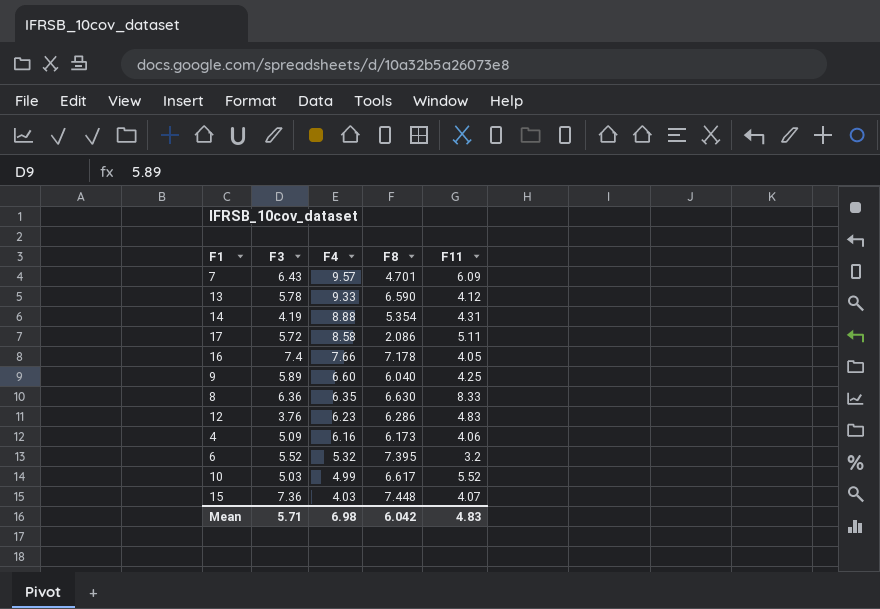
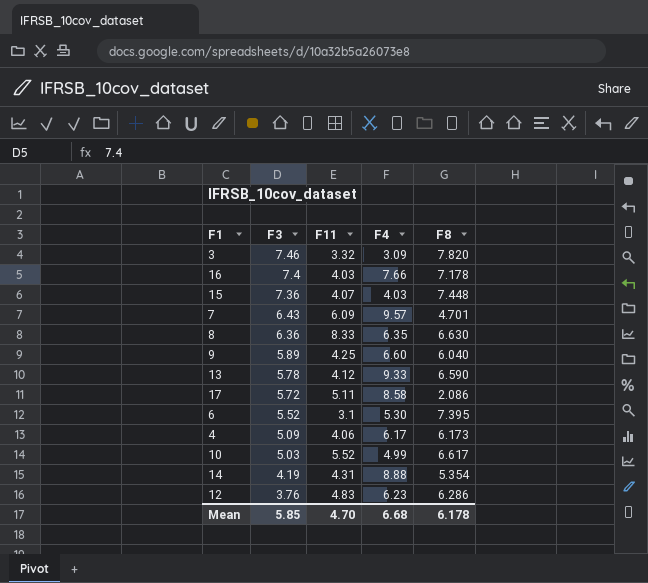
row order: F4 descending -> F3 descending
column F11 | position: 5 -> 3
row 3: none -> 7.46 | 3.32 | 3.09 | 7.820
16 | F11: 4.05 -> 4.03
6 | F11: 3.2 -> 3.1
6 | F4: 5.32 -> 5.30
4 | F4: 6.16 -> 6.17
Mean | F3: 5.71 -> 5.85
Mean | F11: 4.83 -> 4.70
Mean | F4: 6.98 -> 6.68
Mean | F8: 6.042 -> 6.178

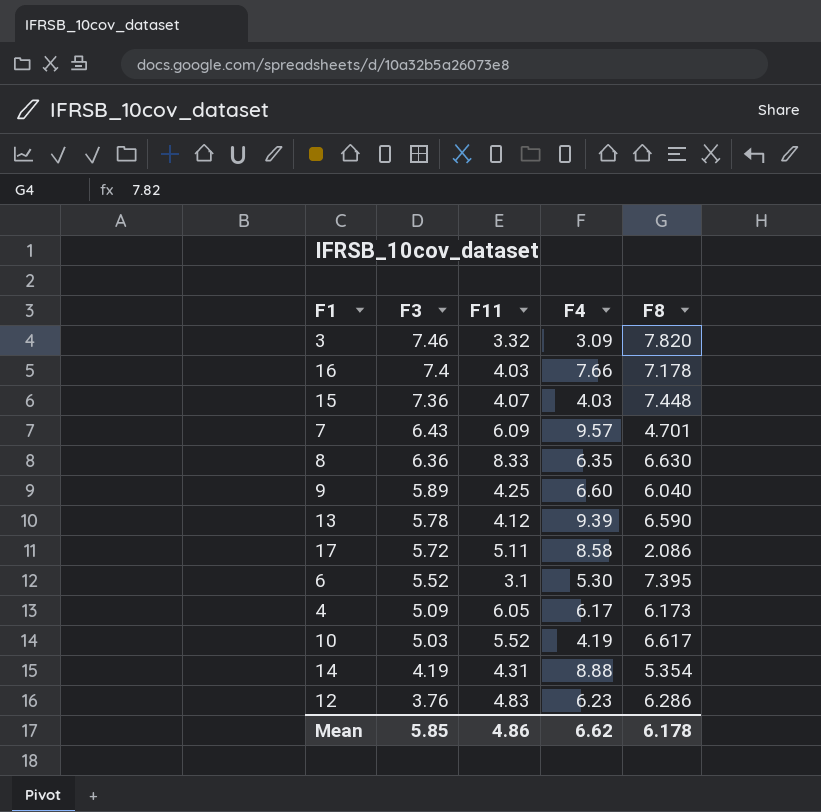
13 | F4: 9.33 -> 9.39
4 | F11: 4.06 -> 6.05
10 | F4: 4.99 -> 4.19
Mean | F11: 4.70 -> 4.86
Mean | F4: 6.68 -> 6.62

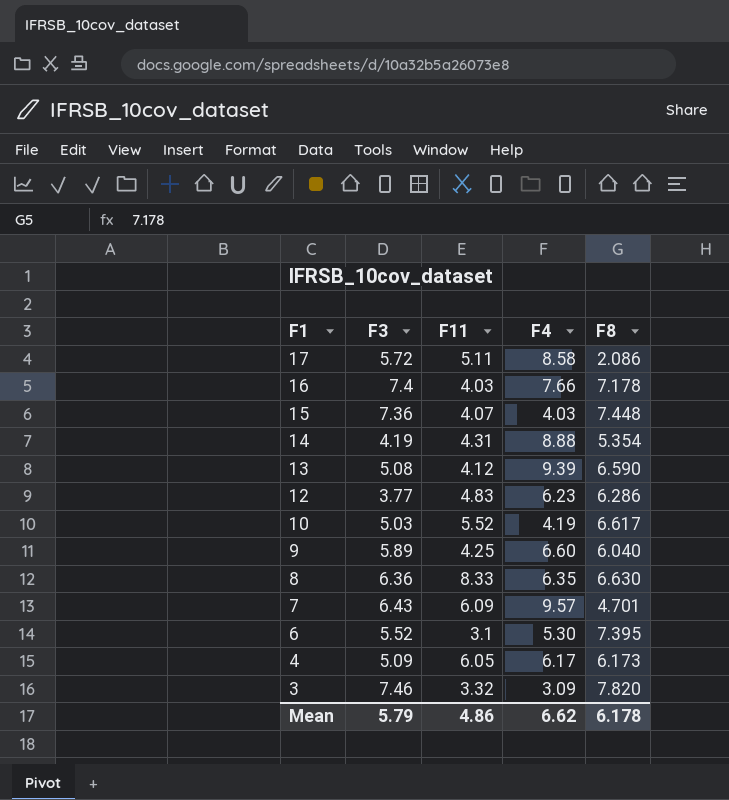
row order: F3 descending -> F1 descending
13 | F3: 5.78 -> 5.08
12 | F3: 3.76 -> 3.77
Mean | F3: 5.85 -> 5.79

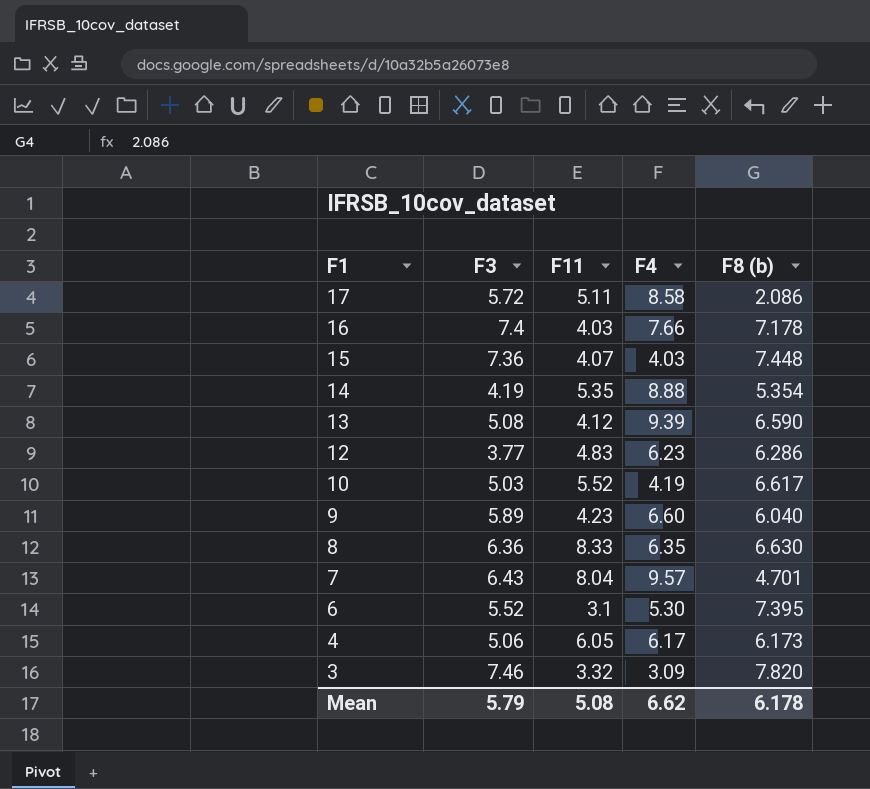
column name: F8 -> F8 (b)
14 | F11: 4.31 -> 5.35
9 | F11: 4.25 -> 4.23
7 | F11: 6.09 -> 8.04
4 | F3: 5.09 -> 5.06
Mean | F11: 4.86 -> 5.08

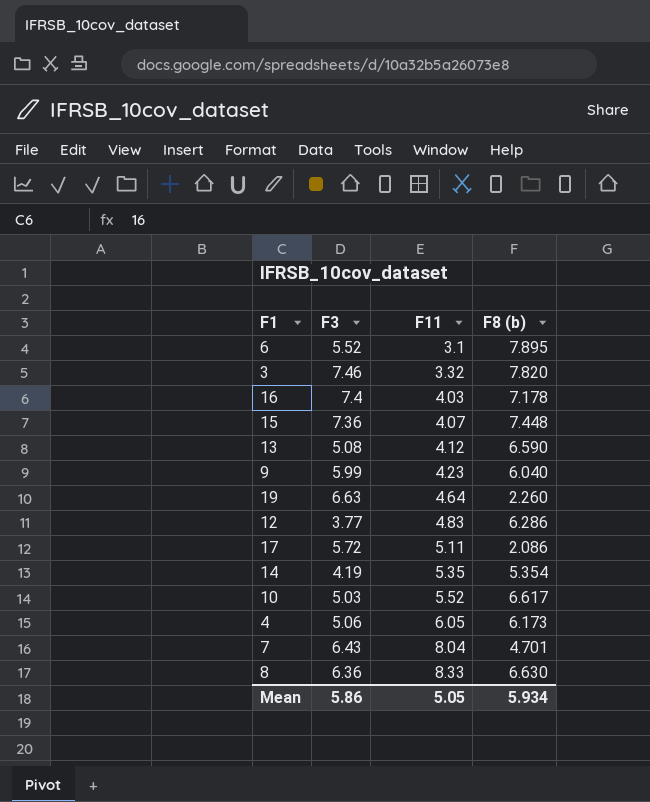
row order: F1 descending -> F11 ascending
column F4 | position: 4 -> none
6 | F8 (b): 7.395 -> 7.895
9 | F3: 5.89 -> 5.99
row 19: none -> 6.63 | 4.64 | 2.260
Mean | F3: 5.79 -> 5.86
Mean | F11: 5.08 -> 5.05
Mean | F8 (b): 6.178 -> 5.934

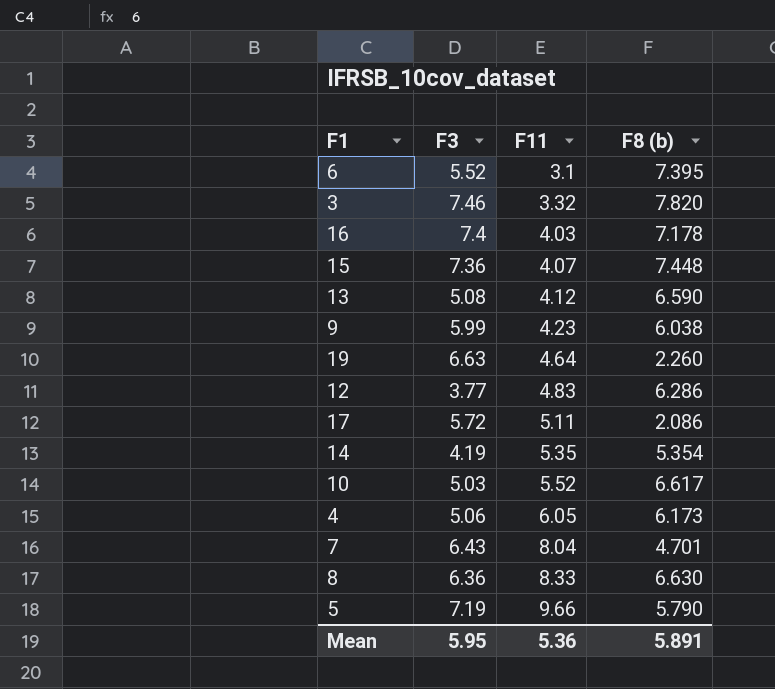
6 | F8 (b): 7.895 -> 7.395
9 | F8 (b): 6.040 -> 6.038
row 5: none -> 7.19 | 9.66 | 5.790
Mean | F3: 5.86 -> 5.95
Mean | F11: 5.05 -> 5.36
Mean | F8 (b): 5.934 -> 5.891

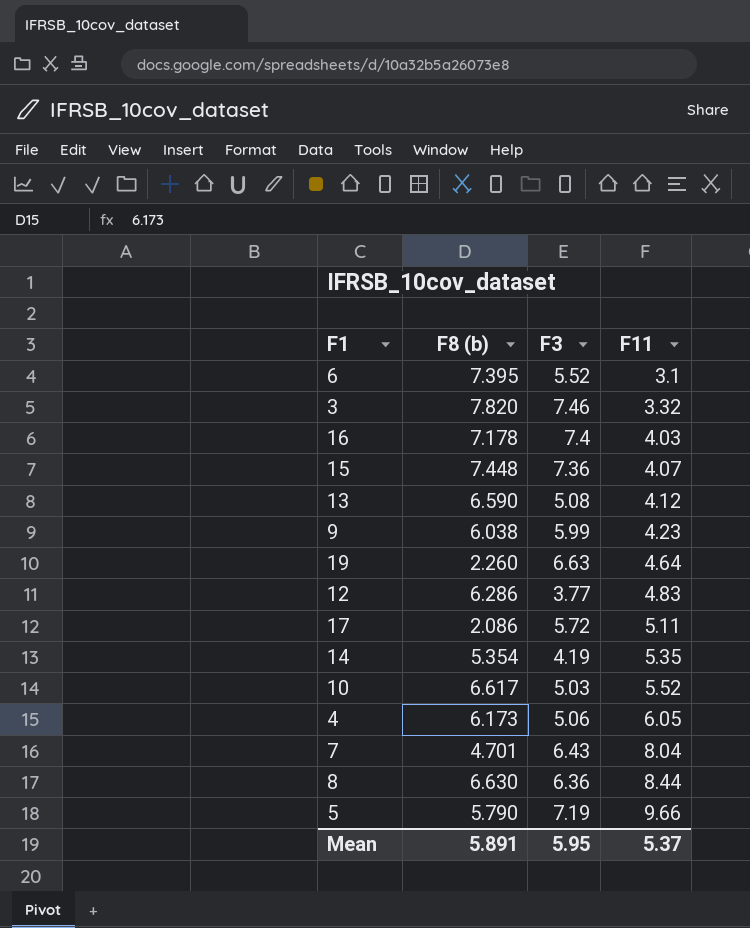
column F8 (b) | position: 4 -> 2
8 | F11: 8.33 -> 8.44
Mean | F11: 5.36 -> 5.37

